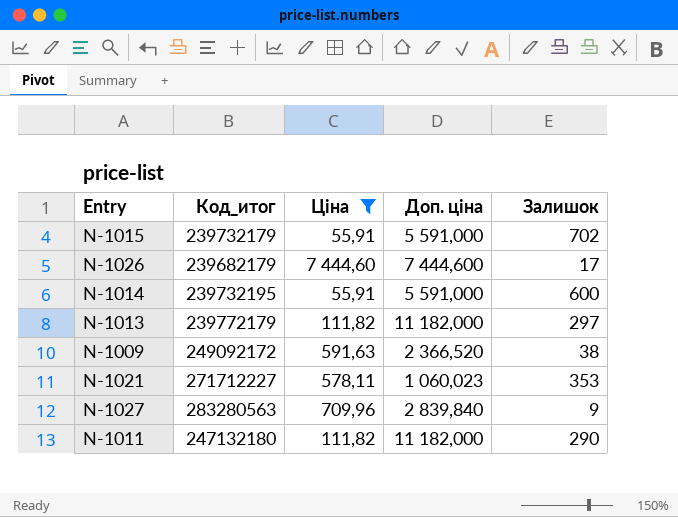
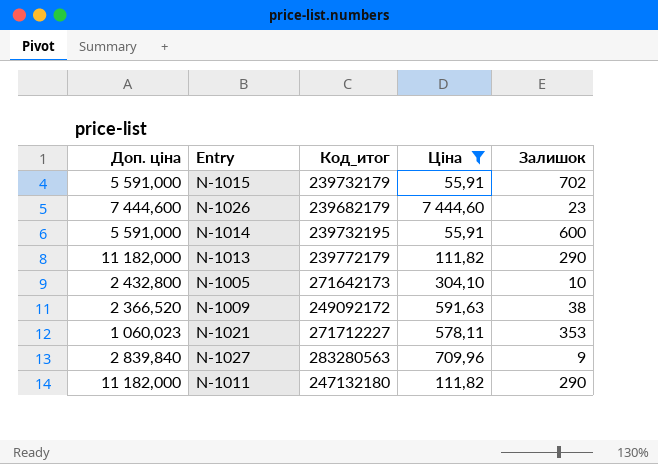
column Доп. ціна | position: 4 -> 1
N-1026 | Залишок: 17 -> 23
N-1013 | Залишок: 297 -> 290
row N-1005: none -> 2 432,800 | 271642173 | 304,10 | 10

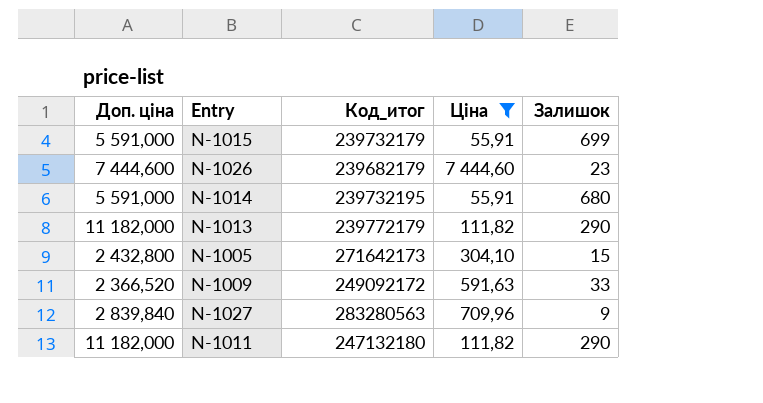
row N-1021: 1 060,023 | 271712227 | 578,11 | 353 -> none
N-1015 | Залишок: 702 -> 699
N-1014 | Залишок: 600 -> 680
N-1005 | Залишок: 10 -> 15
N-1009 | Залишок: 38 -> 33

